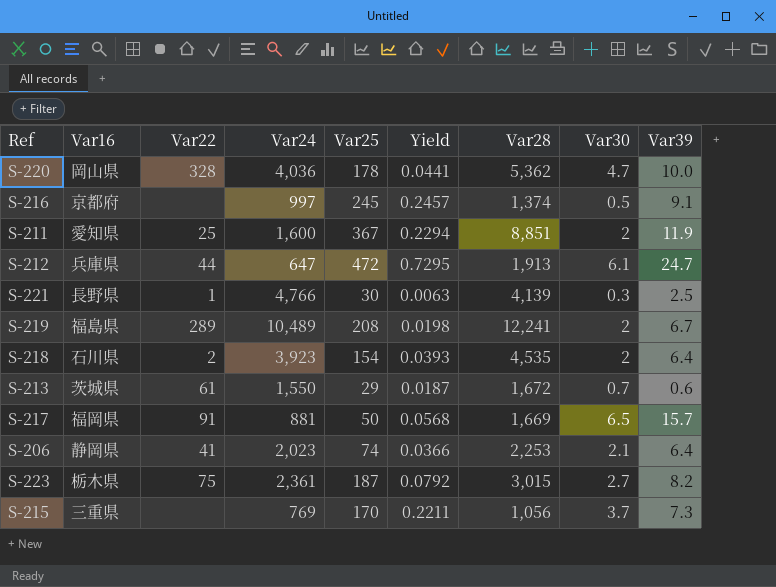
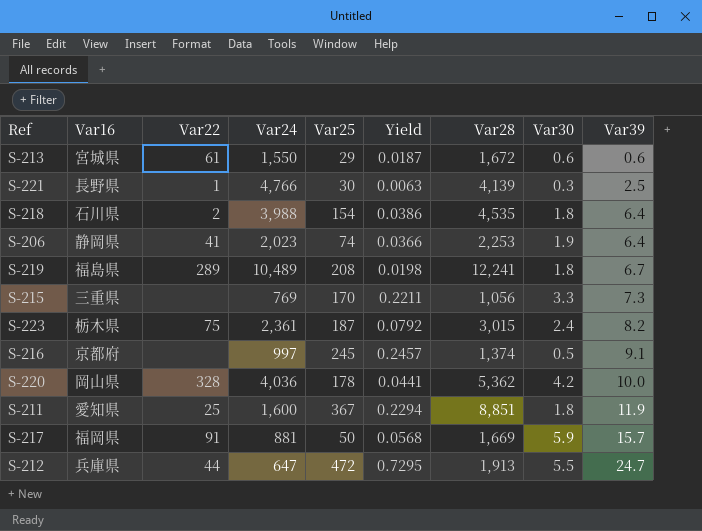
row order: none -> Var39 ascending
S-213 | Var16: 茨城県 -> 宮城県
S-213 | Var30: 0.7 -> 0.6
S-218 | Var24: 3,923 -> 3,988
S-218 | Yield: 0.0393 -> 0.0386
S-218 | Var30: 2 -> 1.8
S-206 | Var30: 2.1 -> 1.9
S-219 | Var30: 2 -> 1.8
S-215 | Var30: 3.7 -> 3.3
S-223 | Var30: 2.7 -> 2.4
S-220 | Var30: 4.7 -> 4.2
S-211 | Var30: 2 -> 1.8
S-217 | Var30: 6.5 -> 5.9
S-212 | Var30: 6.1 -> 5.5

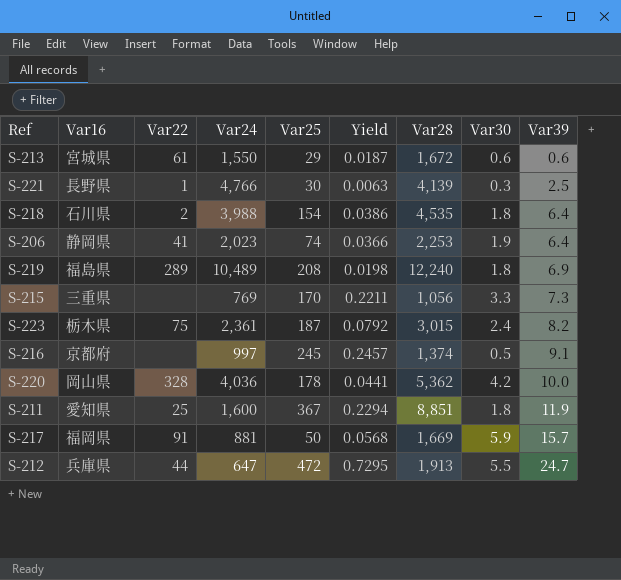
S-219 | Var28: 12,241 -> 12,240
S-219 | Var39: 6.7 -> 6.9

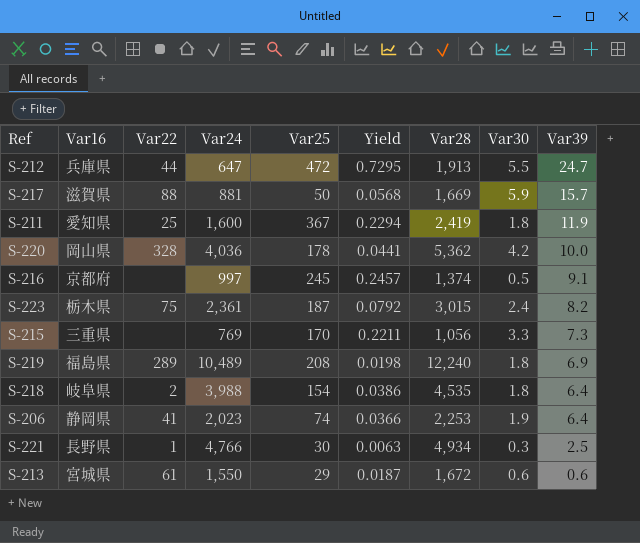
row order: Var39 ascending -> Var39 descending
S-217 | Var16: 福岡県 -> 滋賀県
S-217 | Var22: 91 -> 88
S-211 | Var28: 8,851 -> 2,419
S-218 | Var16: 石川県 -> 岐阜県
S-221 | Var28: 4,139 -> 4,934

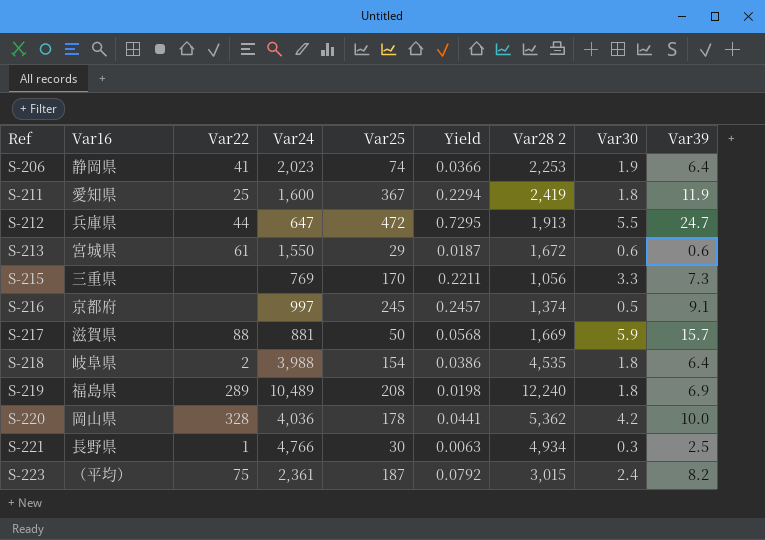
row order: Var39 descending -> Ref ascending
column name: Var28 -> Var28 2
S-223 | Var16: 栃木県 -> （平均）

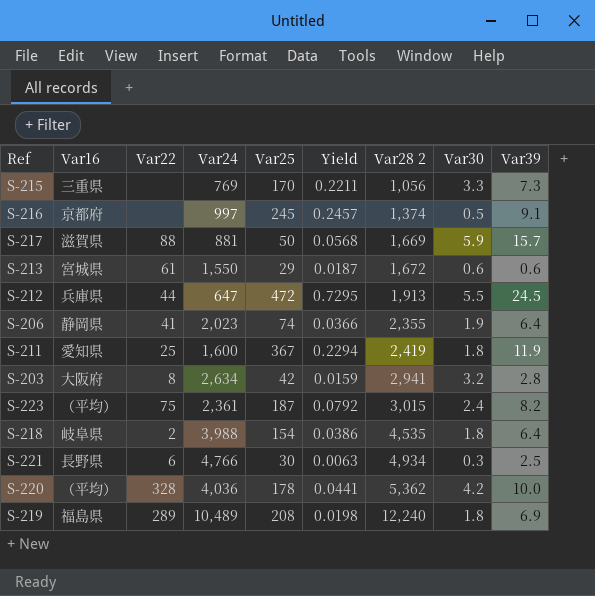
row order: Ref ascending -> Var28 2 ascending
S-212 | Var39: 24.7 -> 24.5
S-206 | Var28 2: 2,253 -> 2,355
row S-203: none -> 大阪府 | 8 | 2,634 | 42 | 0.0159 | 2,941 | 3.2 | 2.8
S-221 | Var22: 1 -> 6
S-220 | Var16: 岡山県 -> （平均）

